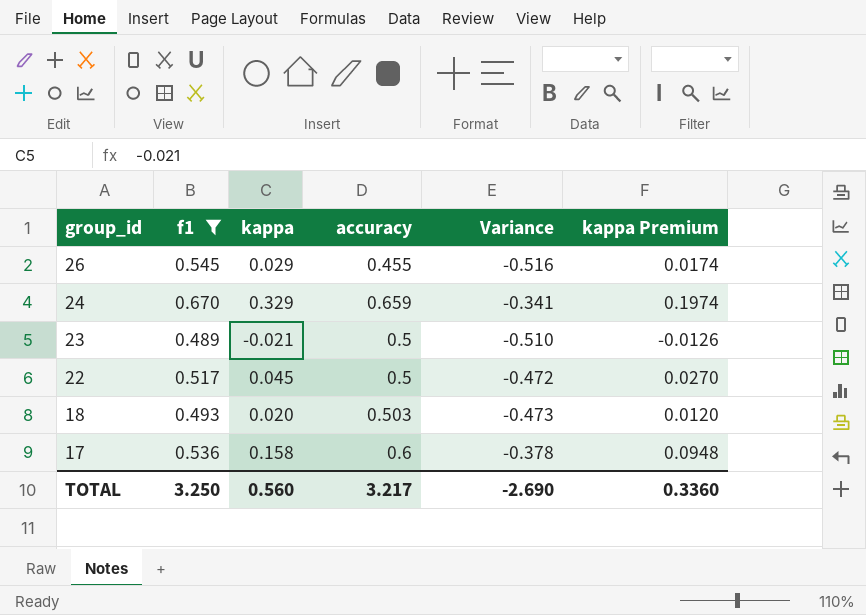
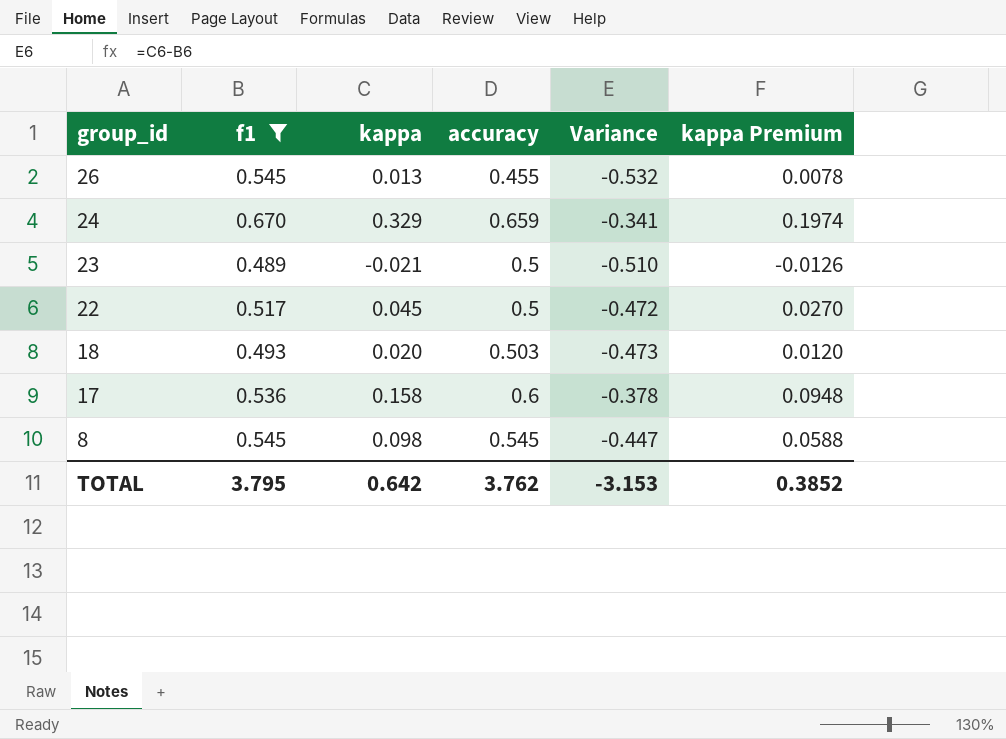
26 | kappa: 0.029 -> 0.013
26 | Variance: -0.516 -> -0.532
26 | kappa Premium: 0.0174 -> 0.0078
row 8: none -> 0.545 | 0.098 | 0.545 | -0.447 | 0.0588
TOTAL | f1: 3.250 -> 3.795
TOTAL | kappa: 0.560 -> 0.642
TOTAL | accuracy: 3.217 -> 3.762
TOTAL | Variance: -2.690 -> -3.153
TOTAL | kappa Premium: 0.3360 -> 0.3852

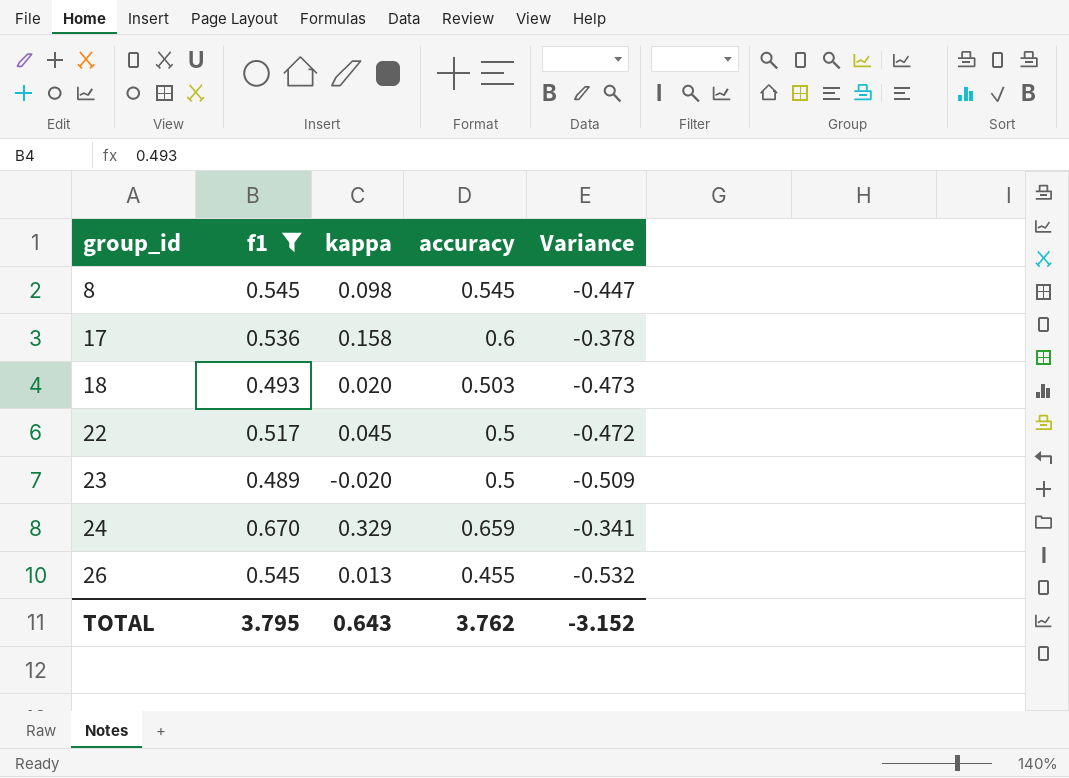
row order: group_id descending -> group_id ascending
column kappa Premium | formula: [kappa] * 0.6 -> none
23 | kappa: -0.021 -> -0.020
23 | Variance: -0.510 -> -0.509
TOTAL | kappa: 0.642 -> 0.643
TOTAL | Variance: -3.153 -> -3.152

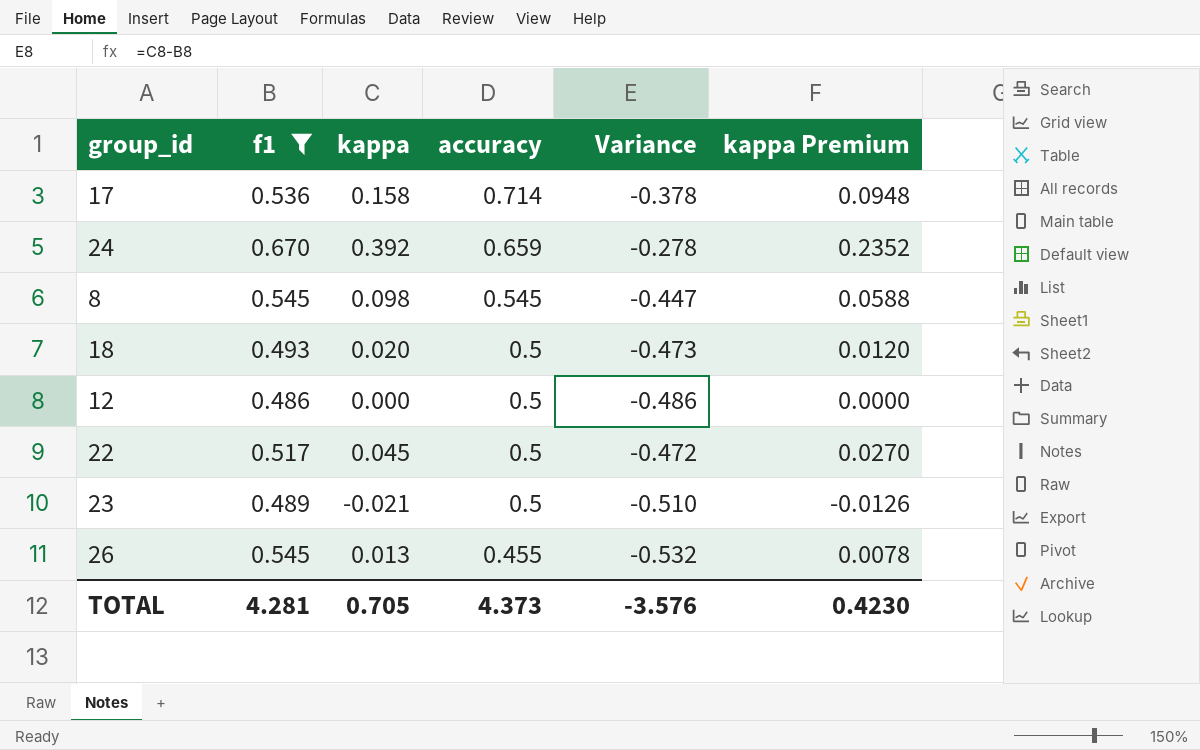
row order: group_id ascending -> accuracy descending
column kappa Premium | formula: none -> [kappa] * 0.6
17 | accuracy: 0.6 -> 0.714
24 | kappa: 0.329 -> 0.392
24 | Variance: -0.341 -> -0.278
18 | accuracy: 0.503 -> 0.5
row 12: none -> 0.486 | 0.000 | 0.5 | -0.486 | 0.0000
23 | kappa: -0.020 -> -0.021
23 | Variance: -0.509 -> -0.510
TOTAL | f1: 3.795 -> 4.281
TOTAL | kappa: 0.643 -> 0.705
TOTAL | accuracy: 3.762 -> 4.373
TOTAL | Variance: -3.152 -> -3.576

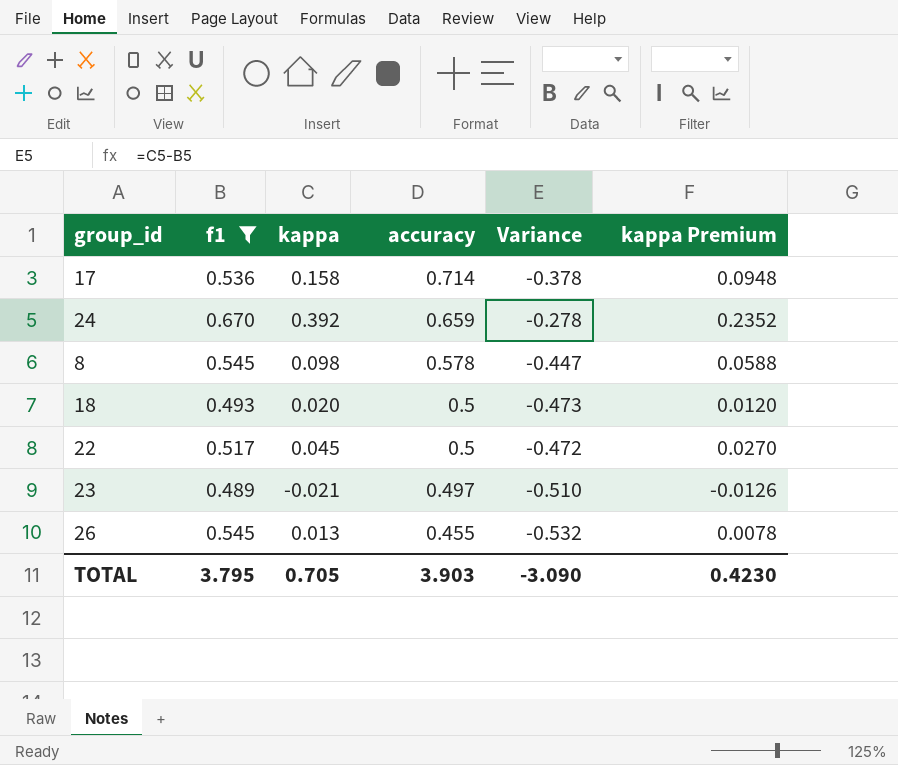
row 12: 0.486 | 0.000 | 0.5 | -0.486 | 0.0000 -> none
8 | accuracy: 0.545 -> 0.578
23 | accuracy: 0.5 -> 0.497
TOTAL | f1: 4.281 -> 3.795
TOTAL | accuracy: 4.373 -> 3.903
TOTAL | Variance: -3.576 -> -3.090

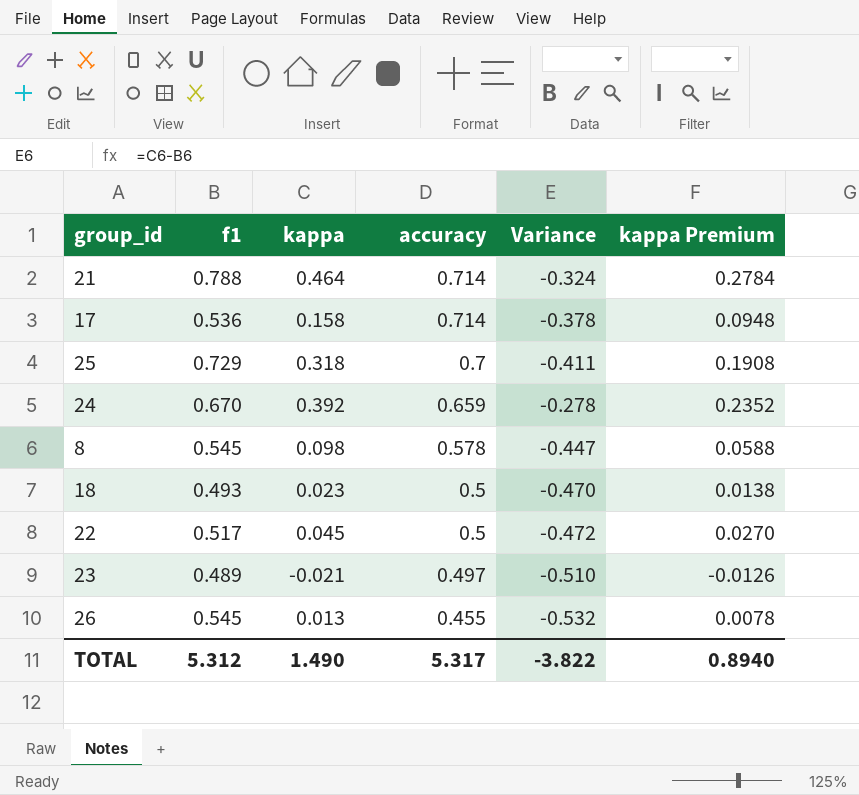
filter: f1 <= 0.670 -> none
18 | kappa: 0.020 -> 0.023
18 | Variance: -0.473 -> -0.470
18 | kappa Premium: 0.0120 -> 0.0138
TOTAL | f1: 3.795 -> 5.312
TOTAL | kappa: 0.705 -> 1.490
TOTAL | accuracy: 3.903 -> 5.317
TOTAL | Variance: -3.090 -> -3.822
TOTAL | kappa Premium: 0.4230 -> 0.8940

